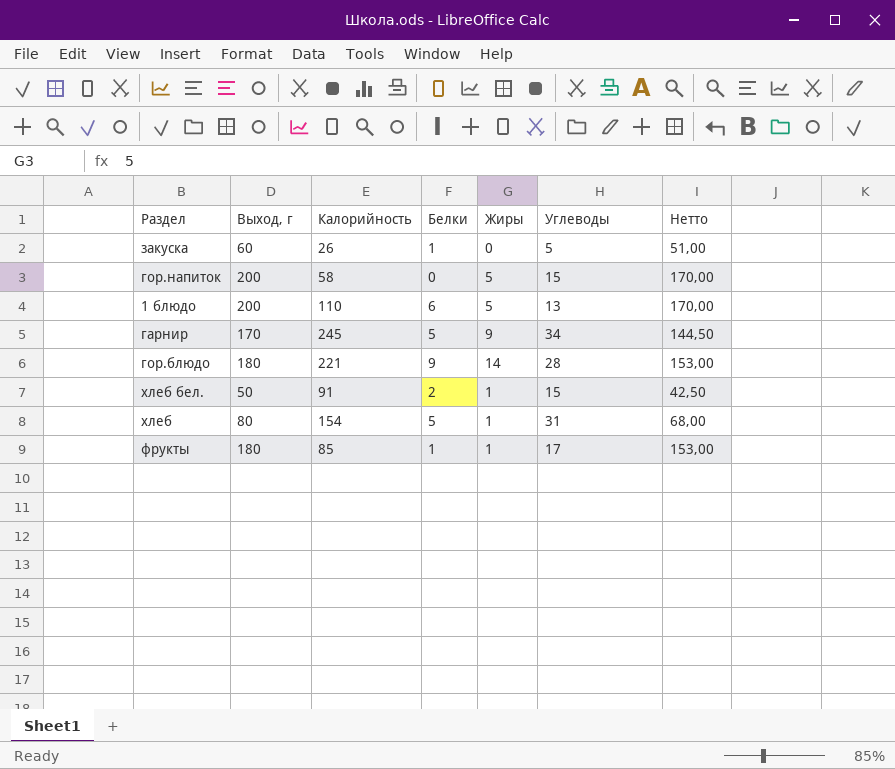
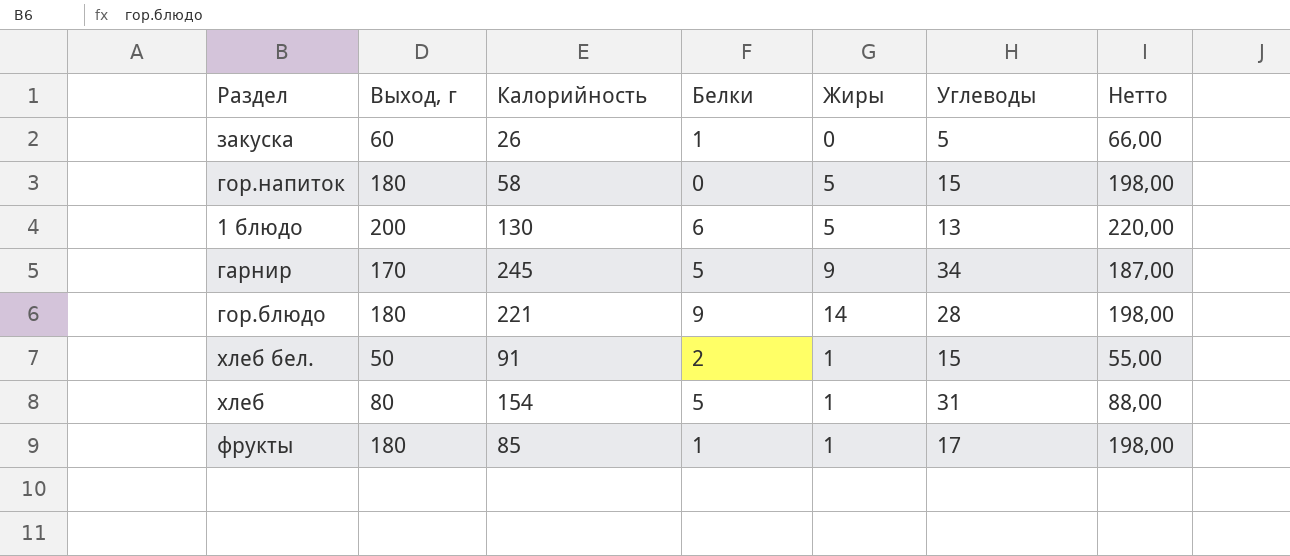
column Нетто | formula: [Выход, г] * 0,85 -> [Выход, г] * 1,1
гор.напиток | Выход, г: 200 -> 180
1 блюдо | Калорийность: 110 -> 130

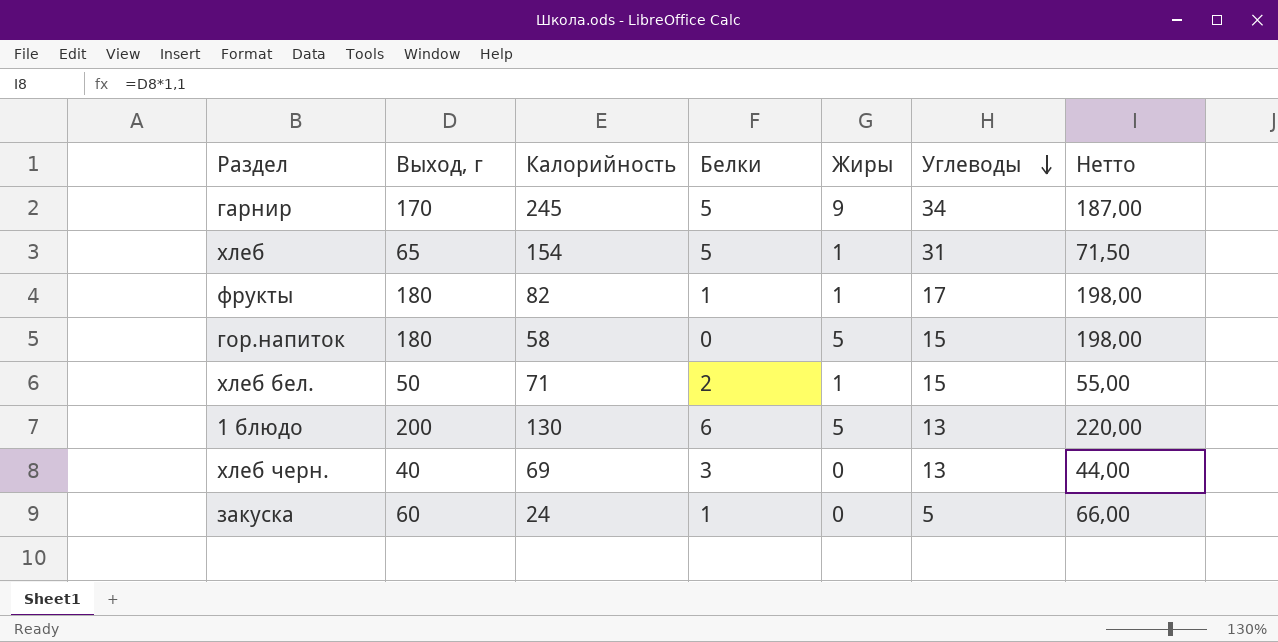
row order: none -> Углеводы descending
row гор.блюдо: 180 | 221 | 9 | 14 | 28 | 198,00 -> none
хлеб | Выход, г: 80 -> 65
хлеб | Нетто: 88,00 -> 71,50
фрукты | Калорийность: 85 -> 82
хлеб бел. | Калорийность: 91 -> 71
row хлеб черн.: none -> 40 | 69 | 3 | 0 | 13 | 44,00
закуска | Калорийность: 26 -> 24

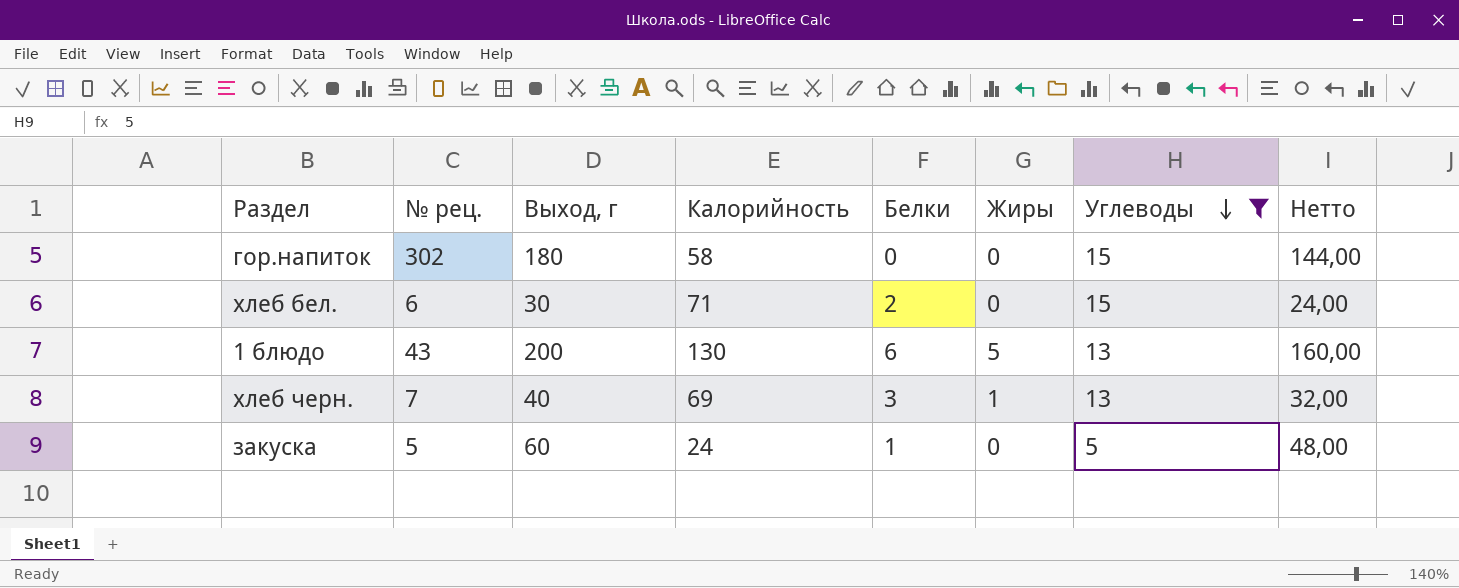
filter: none -> Углеводы <= 15
column № рец. | position: none -> 2
column Нетто | formula: [Выход, г] * 1,1 -> [Выход, г] * 0,8
гор.напиток | Жиры: 5 -> 0
хлеб бел. | Выход, г: 50 -> 30
хлеб бел. | Жиры: 1 -> 0
хлеб черн. | Жиры: 0 -> 1

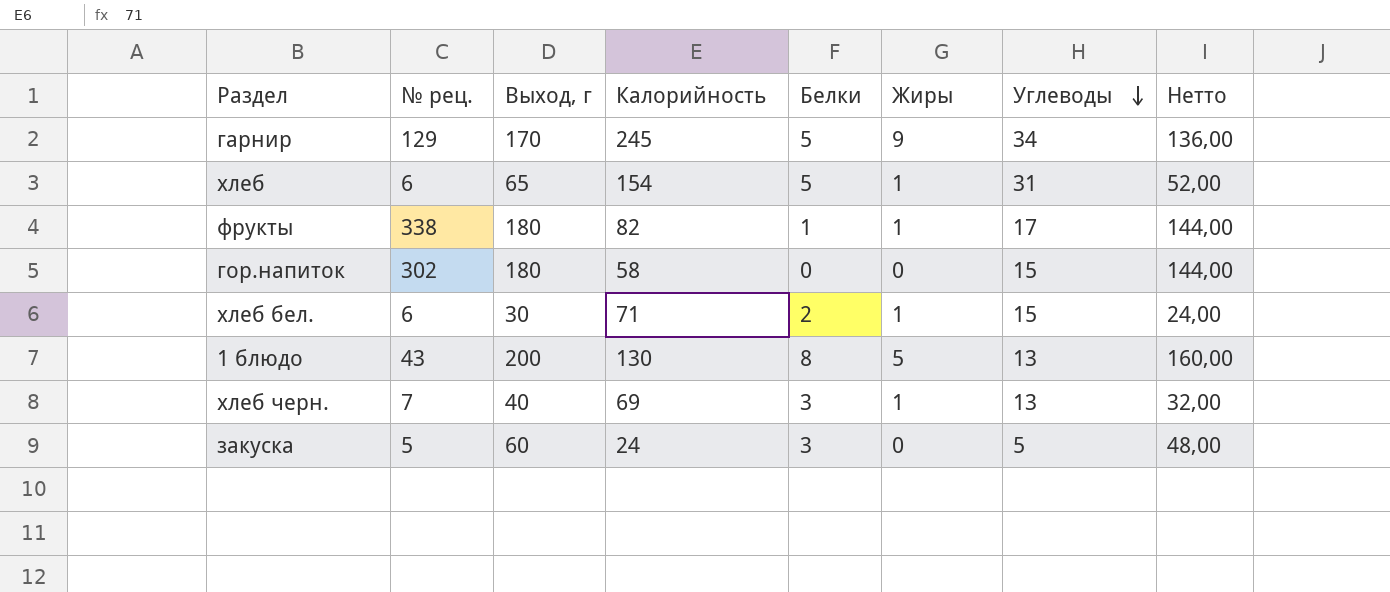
filter: Углеводы <= 15 -> none
хлеб бел. | Жиры: 0 -> 1
1 блюдо | Белки: 6 -> 8
закуска | Белки: 1 -> 3

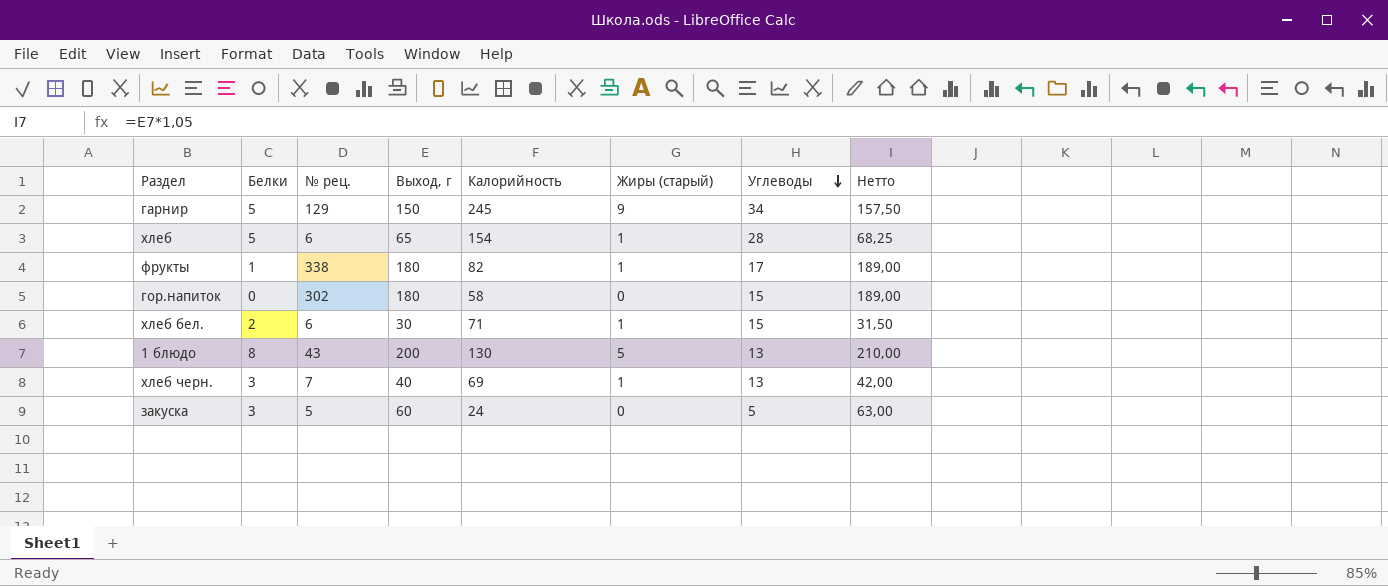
column Белки | position: 5 -> 2
column name: Жиры -> Жиры (старый)
column Нетто | formula: [Выход, г] * 0,8 -> [Выход, г] * 1,05
гарнир | Выход, г: 170 -> 150
хлеб | Углеводы: 31 -> 28

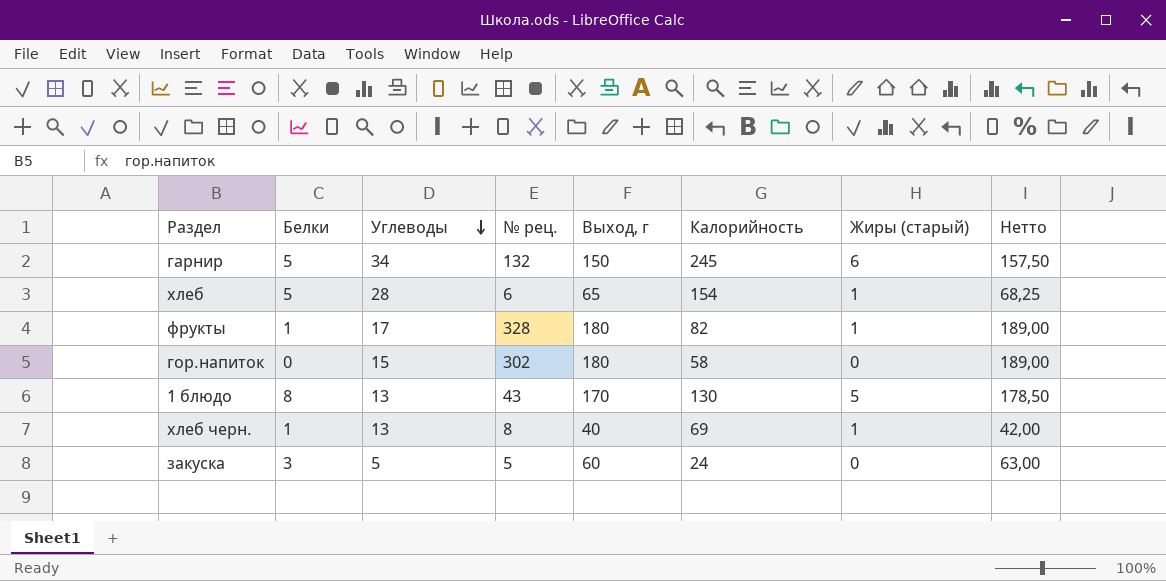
column Углеводы | position: 7 -> 3
row хлеб бел.: 2 | 6 | 30 | 71 | 1 | 15 | 31,50 -> none
гарнир | № рец.: 129 -> 132
гарнир | Жиры (старый): 9 -> 6
фрукты | № рец.: 338 -> 328
1 блюдо | Выход, г: 200 -> 170
1 блюдо | Нетто: 210,00 -> 178,50
хлеб черн. | Белки: 3 -> 1
хлеб черн. | № рец.: 7 -> 8

